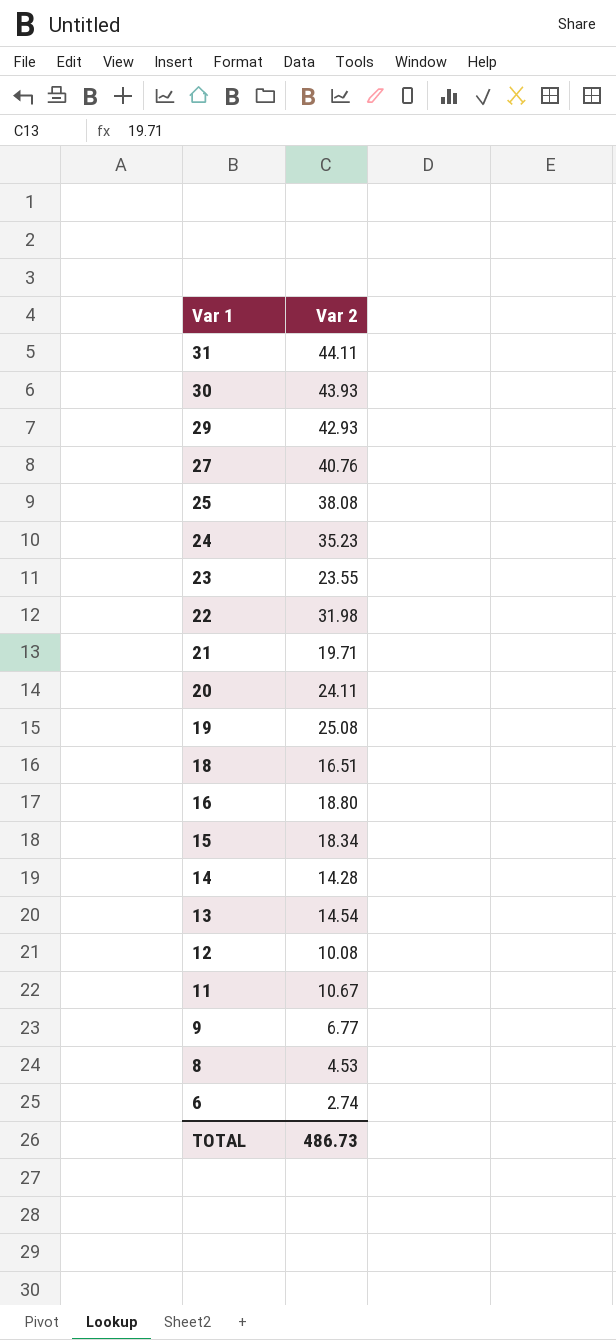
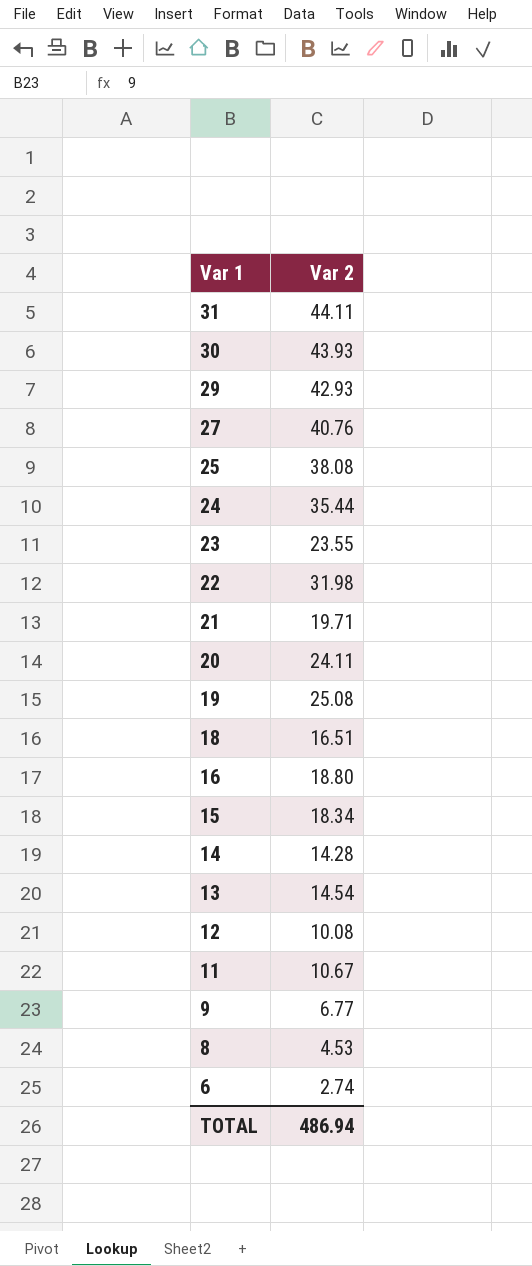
24 | Var 2: 35.23 -> 35.44
TOTAL | Var 2: 486.73 -> 486.94

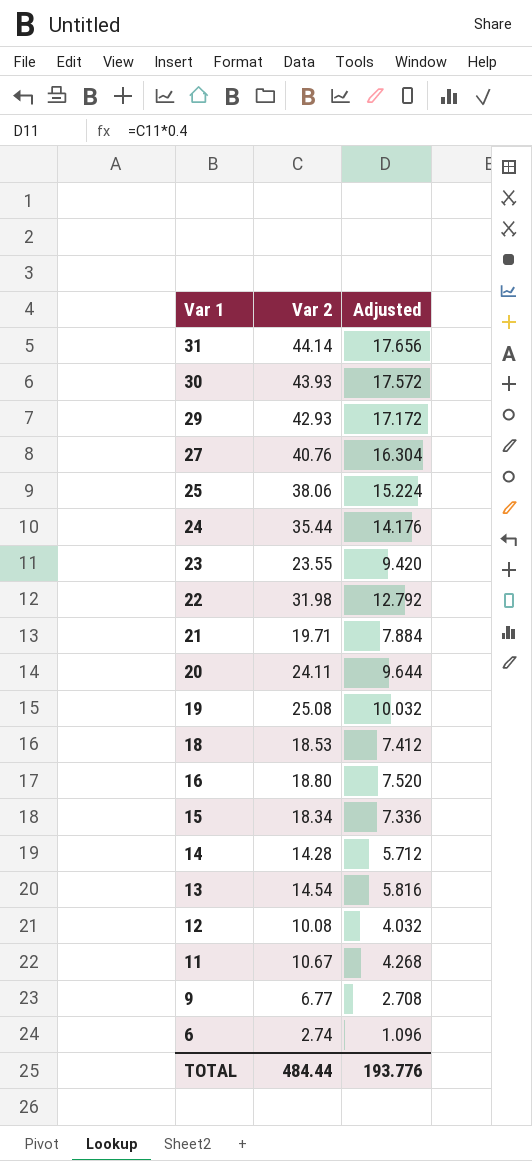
column Adjusted | formula: none -> [Var 2] * 0.4
row 8: 4.53 -> none
31 | Var 2: 44.11 -> 44.14
25 | Var 2: 38.08 -> 38.06
18 | Var 2: 16.51 -> 18.53
TOTAL | Var 2: 486.94 -> 484.44

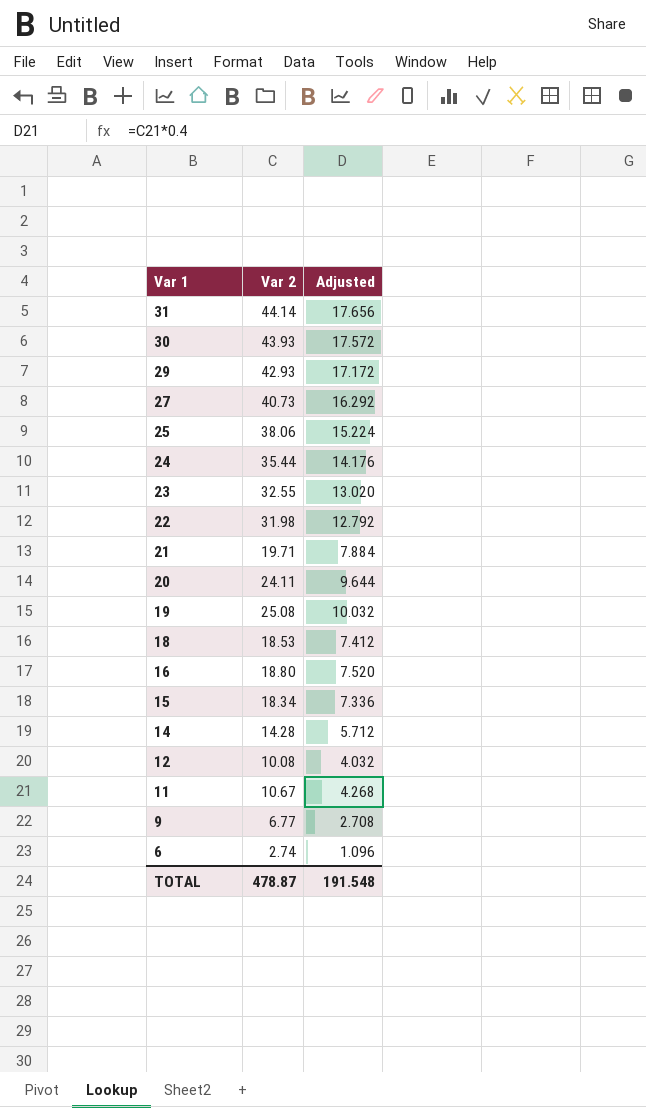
row 13: 14.54 | 5.816 -> none
27 | Var 2: 40.76 -> 40.73
27 | Adjusted: 16.304 -> 16.292
23 | Var 2: 23.55 -> 32.55
23 | Adjusted: 9.420 -> 13.020
TOTAL | Var 2: 484.44 -> 478.87
TOTAL | Adjusted: 193.776 -> 191.548

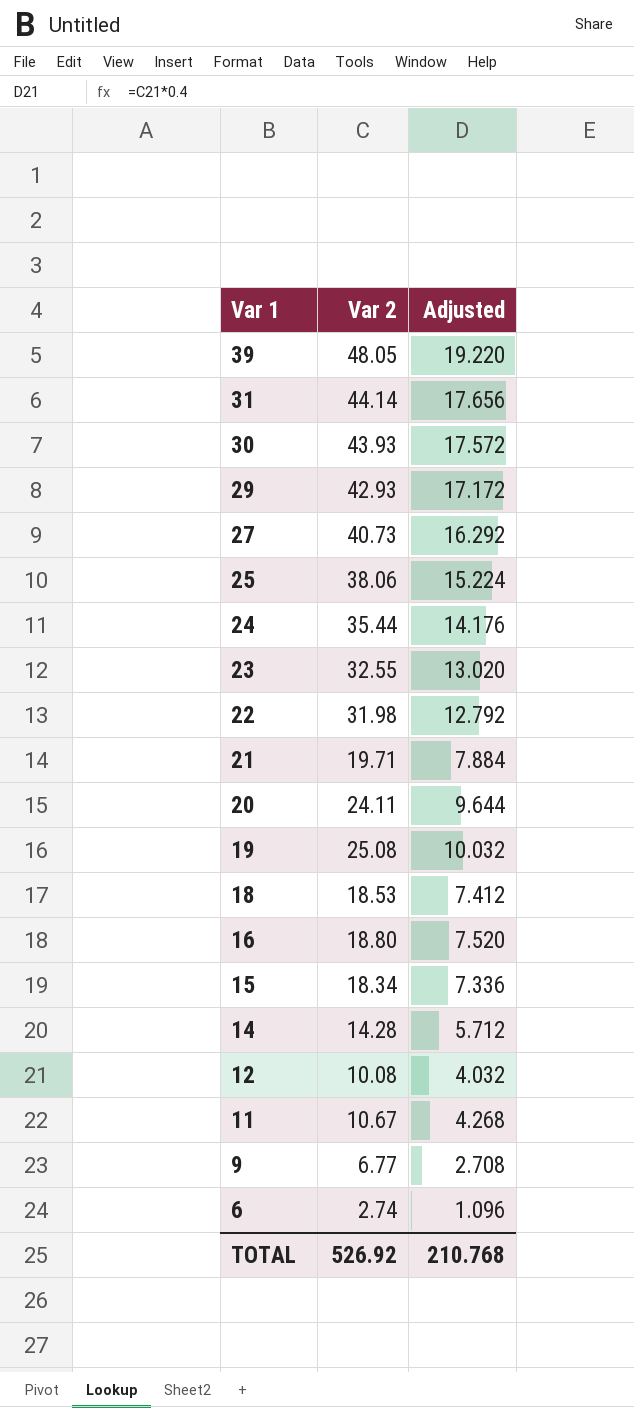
row 39: none -> 48.05 | 19.220
TOTAL | Var 2: 478.87 -> 526.92
TOTAL | Adjusted: 191.548 -> 210.768

